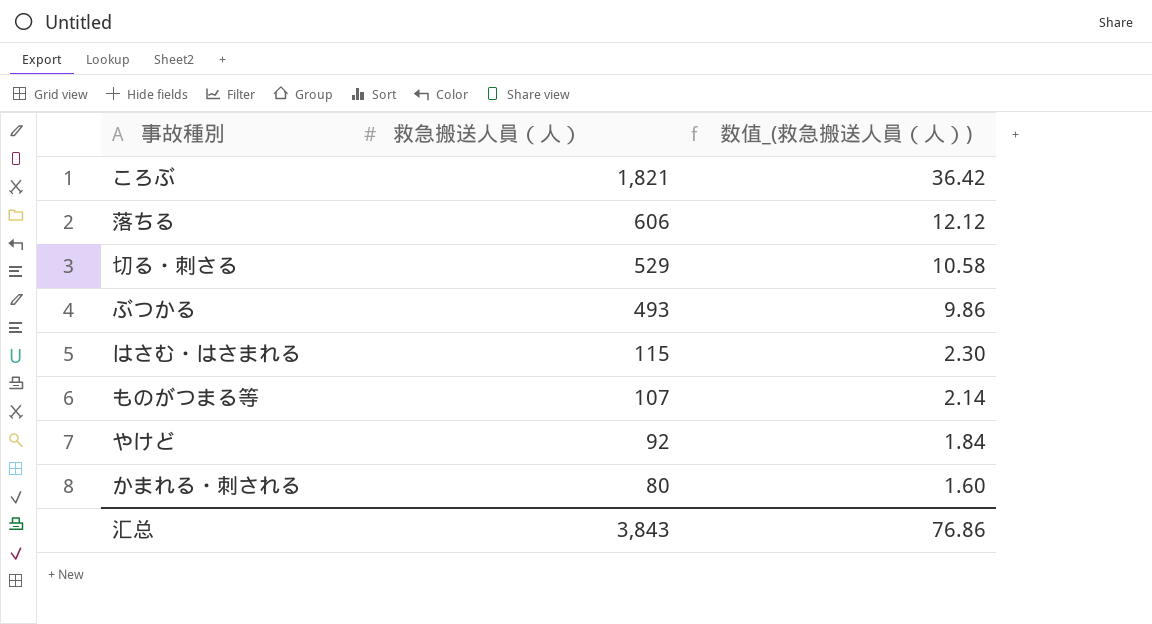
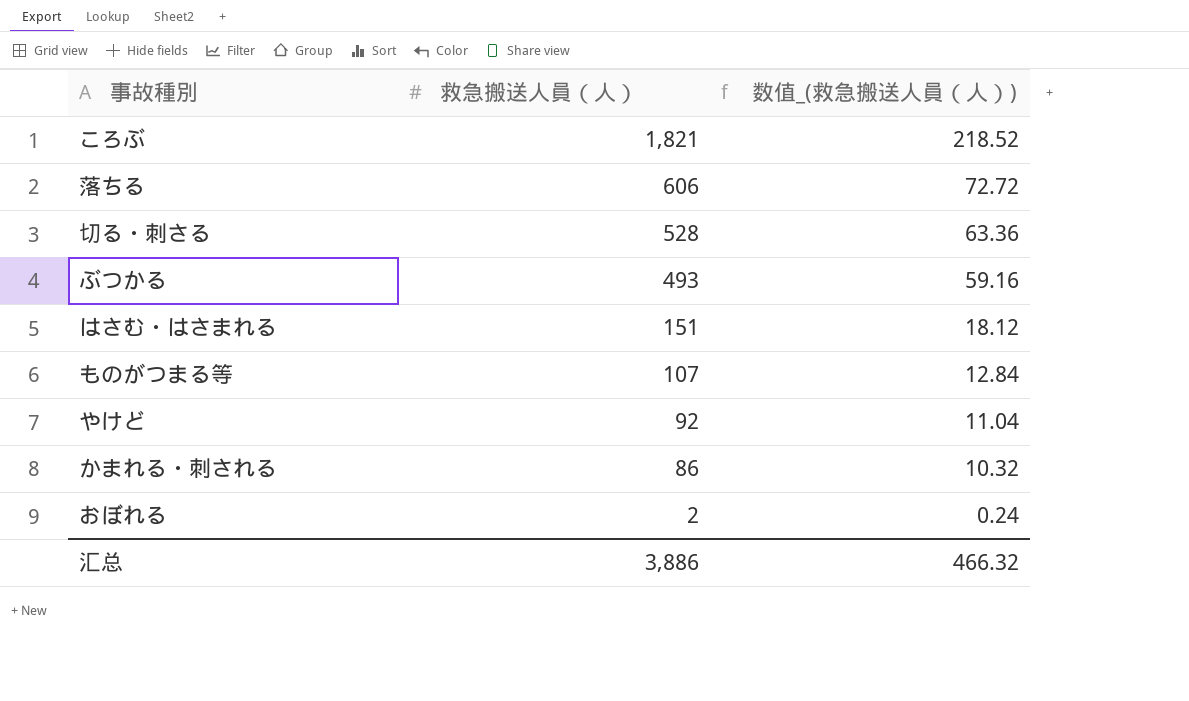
column 数值_(救急搬送人員（人）) | formula: [救急搬送人員（人）] * 0.02 -> [救急搬送人員（人）] * 0.12
切る・刺さる | 救急搬送人員（人）: 529 -> 528
はさむ・はさまれる | 救急搬送人員（人）: 115 -> 151
かまれる・刺される | 救急搬送人員（人）: 80 -> 86
row おぼれる: none -> 2 | 0.24
汇总 | 救急搬送人員（人）: 3,843 -> 3,886
汇总 | 数值_(救急搬送人員（人）): 76.86 -> 466.32

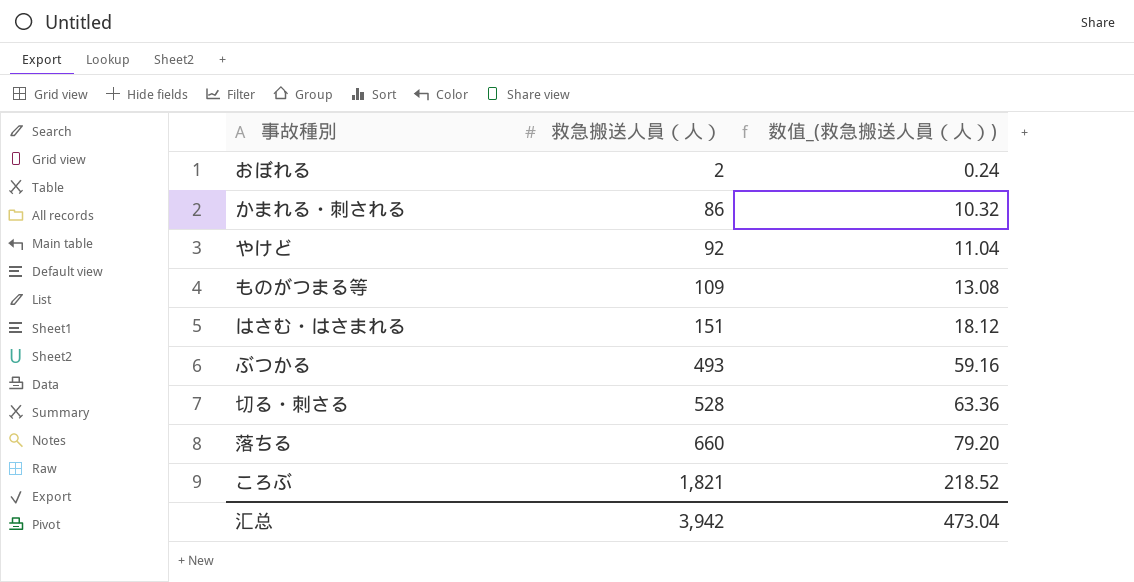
row order: 救急搬送人員（人） descending -> 救急搬送人員（人） ascending
ものがつまる等 | 救急搬送人員（人）: 107 -> 109
ものがつまる等 | 数值_(救急搬送人員（人）): 12.84 -> 13.08
落ちる | 救急搬送人員（人）: 606 -> 660
落ちる | 数值_(救急搬送人員（人）): 72.72 -> 79.20
汇总 | 救急搬送人員（人）: 3,886 -> 3,942
汇总 | 数值_(救急搬送人員（人）): 466.32 -> 473.04

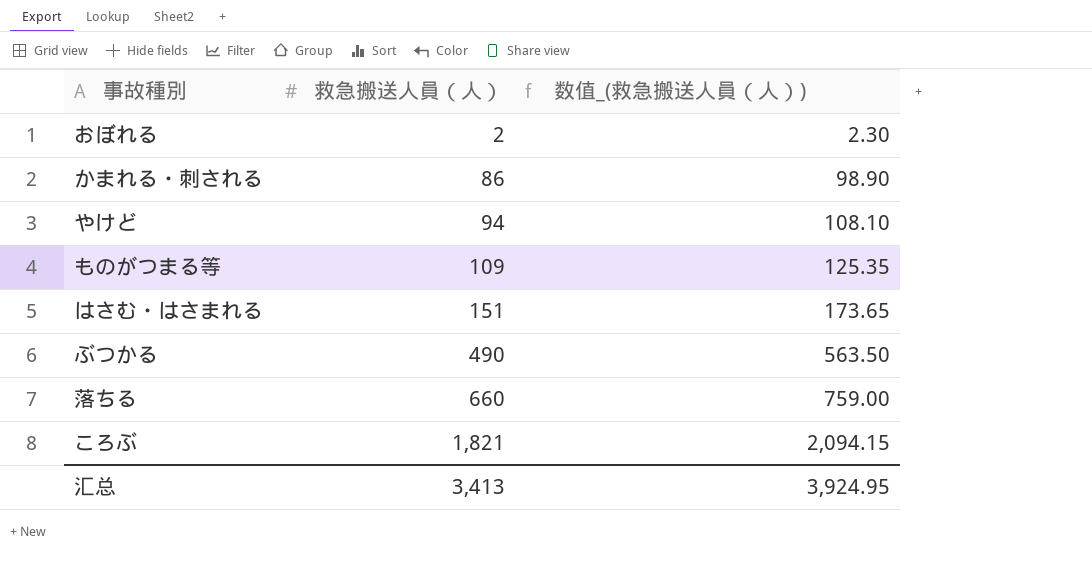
column 数值_(救急搬送人員（人）) | formula: [救急搬送人員（人）] * 0.12 -> [救急搬送人員（人）] * 1.15
row 切る・刺さる: 528 | 63.36 -> none
やけど | 救急搬送人員（人）: 92 -> 94
ぶつかる | 救急搬送人員（人）: 493 -> 490
汇总 | 救急搬送人員（人）: 3,942 -> 3,413
汇总 | 数值_(救急搬送人員（人）): 473.04 -> 3,924.95

